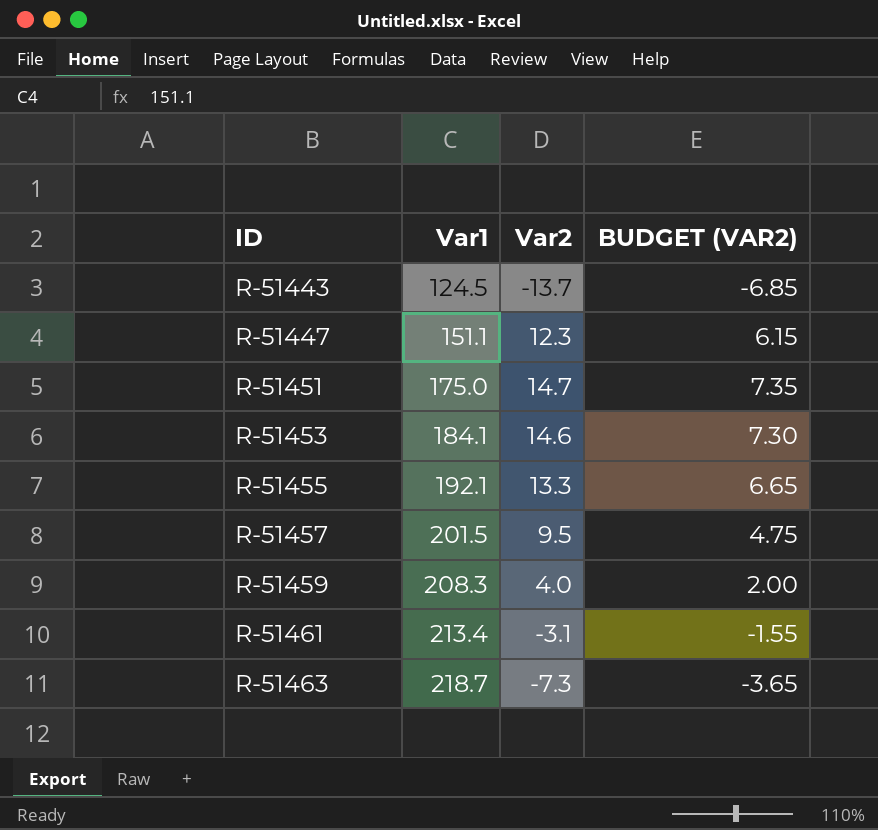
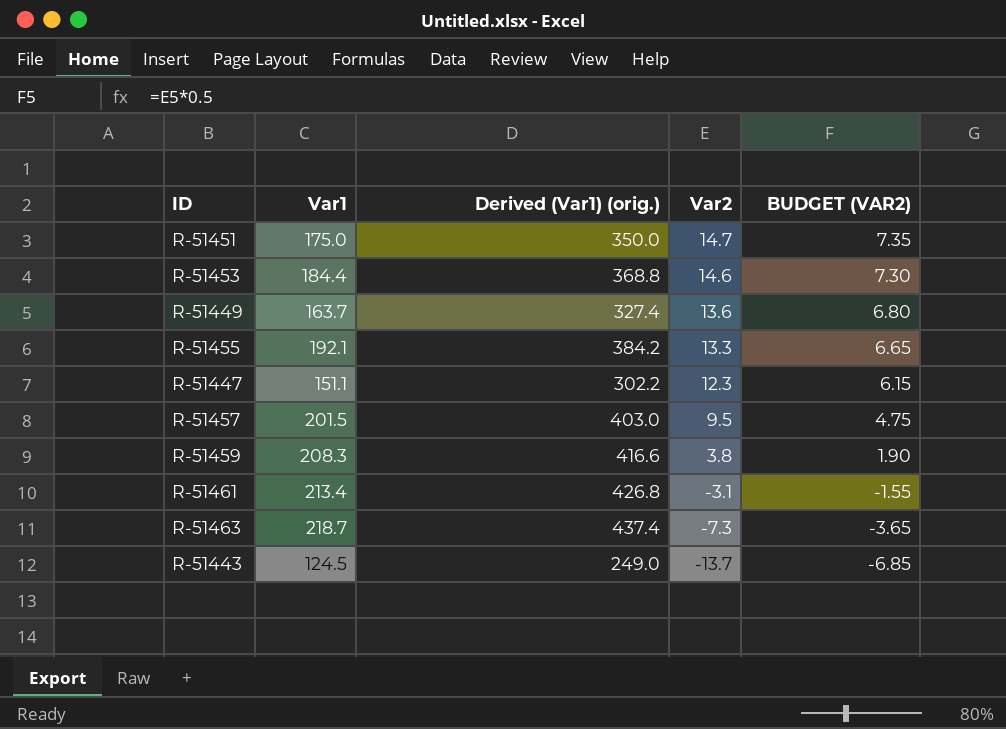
row order: ID ascending -> Var2 descending
column Derived (Var1) (orig.) | formula: none -> [Var1] * 2
R-51453 | Var1: 184.1 -> 184.4
row R-51449: none -> 163.7 | 327.4 | 13.6 | 6.80
R-51459 | Var2: 4.0 -> 3.8
R-51459 | BUDGET (VAR2): 2.00 -> 1.90

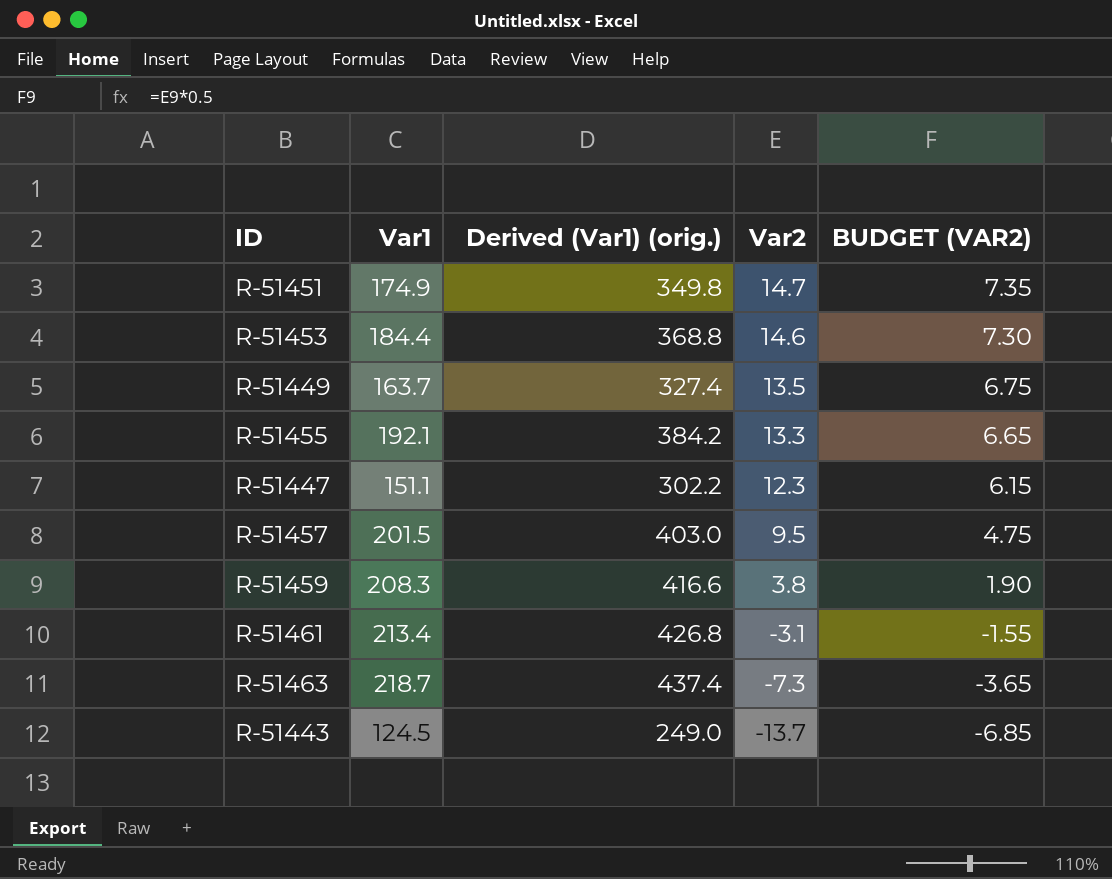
R-51451 | Var1: 175.0 -> 174.9
R-51451 | Derived (Var1) (orig.): 350.0 -> 349.8
R-51449 | Var2: 13.6 -> 13.5
R-51449 | BUDGET (VAR2): 6.80 -> 6.75

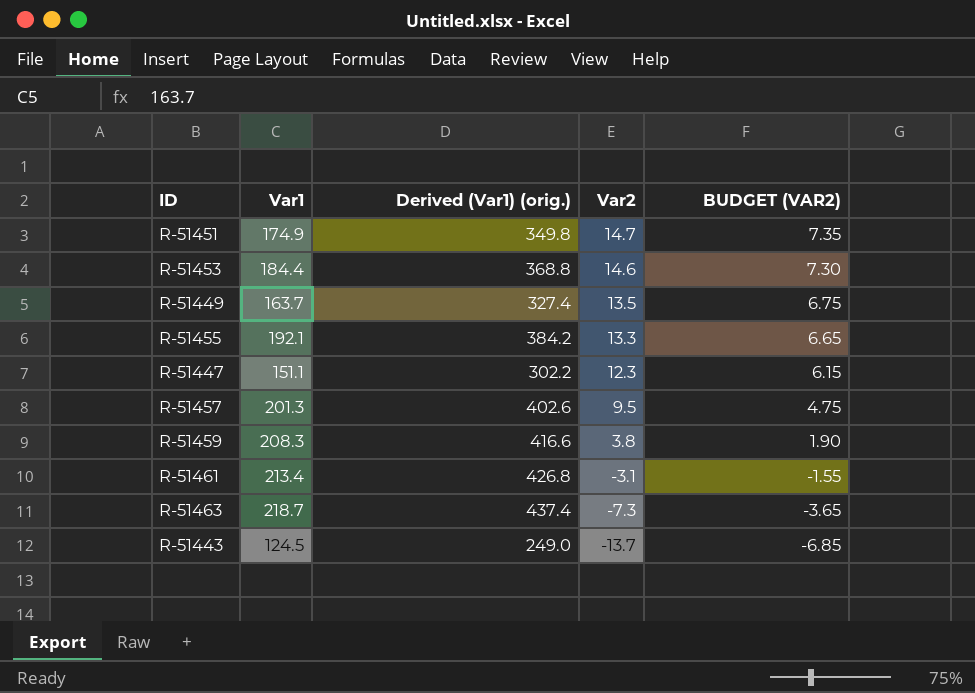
R-51457 | Var1: 201.5 -> 201.3
R-51457 | Derived (Var1) (orig.): 403.0 -> 402.6

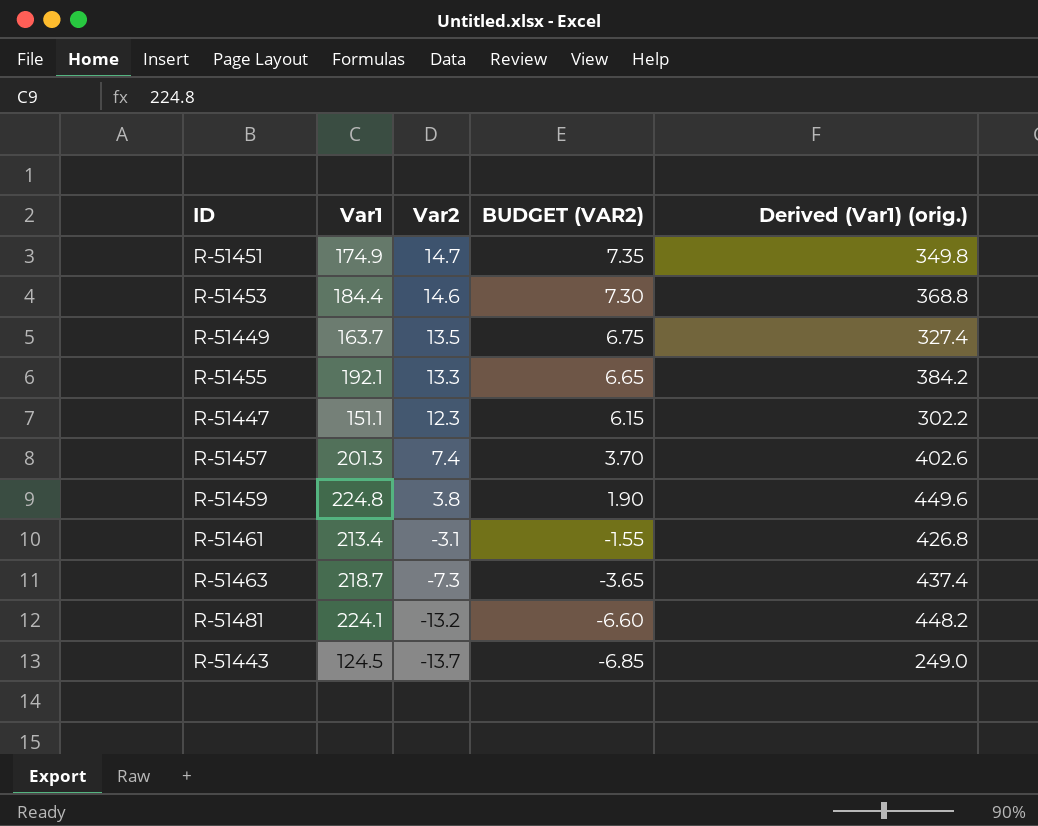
column Derived (Var1) (orig.) | position: 3 -> 5
R-51457 | Var2: 9.5 -> 7.4
R-51457 | BUDGET (VAR2): 4.75 -> 3.70
R-51459 | Var1: 208.3 -> 224.8
R-51459 | Derived (Var1) (orig.): 416.6 -> 449.6
row R-51481: none -> 224.1 | -13.2 | -6.60 | 448.2

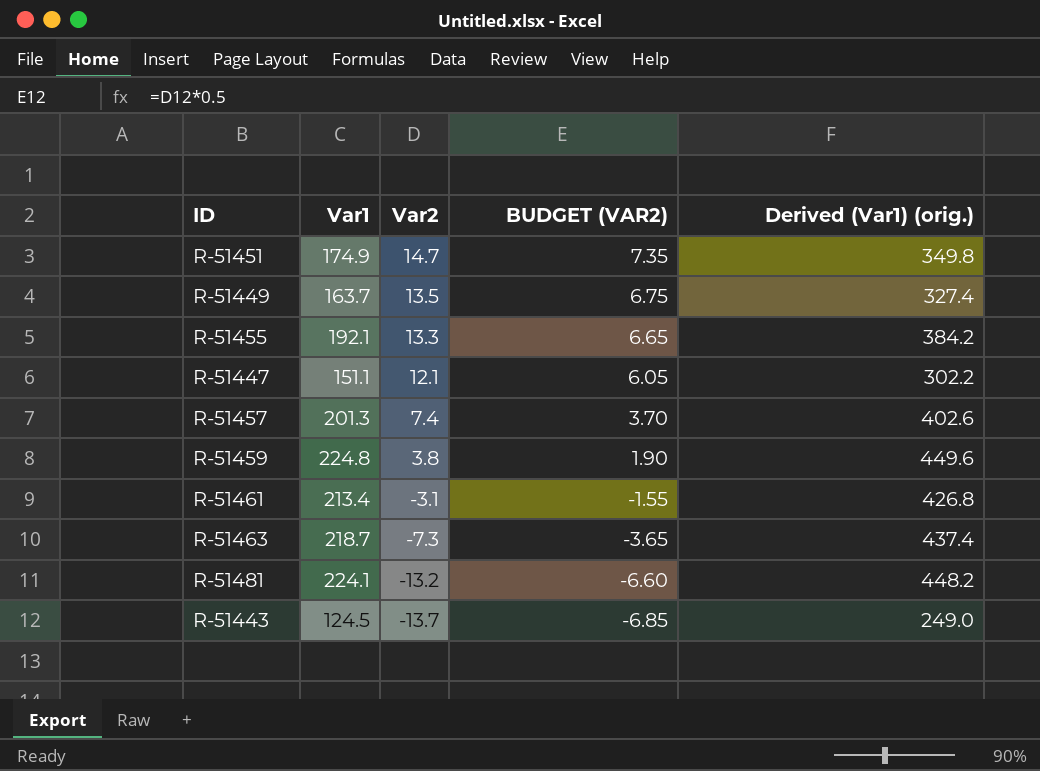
row R-51453: 184.4 | 14.6 | 7.30 | 368.8 -> none
R-51447 | Var2: 12.3 -> 12.1
R-51447 | BUDGET (VAR2): 6.15 -> 6.05

